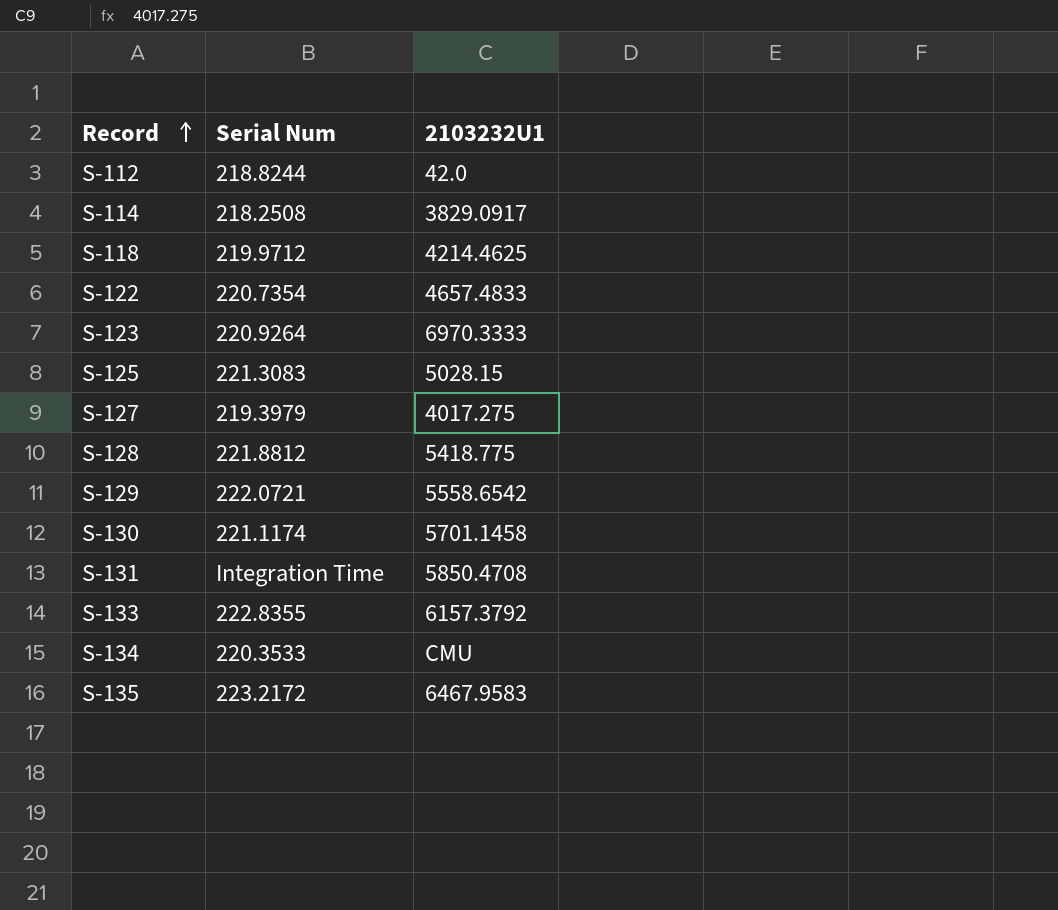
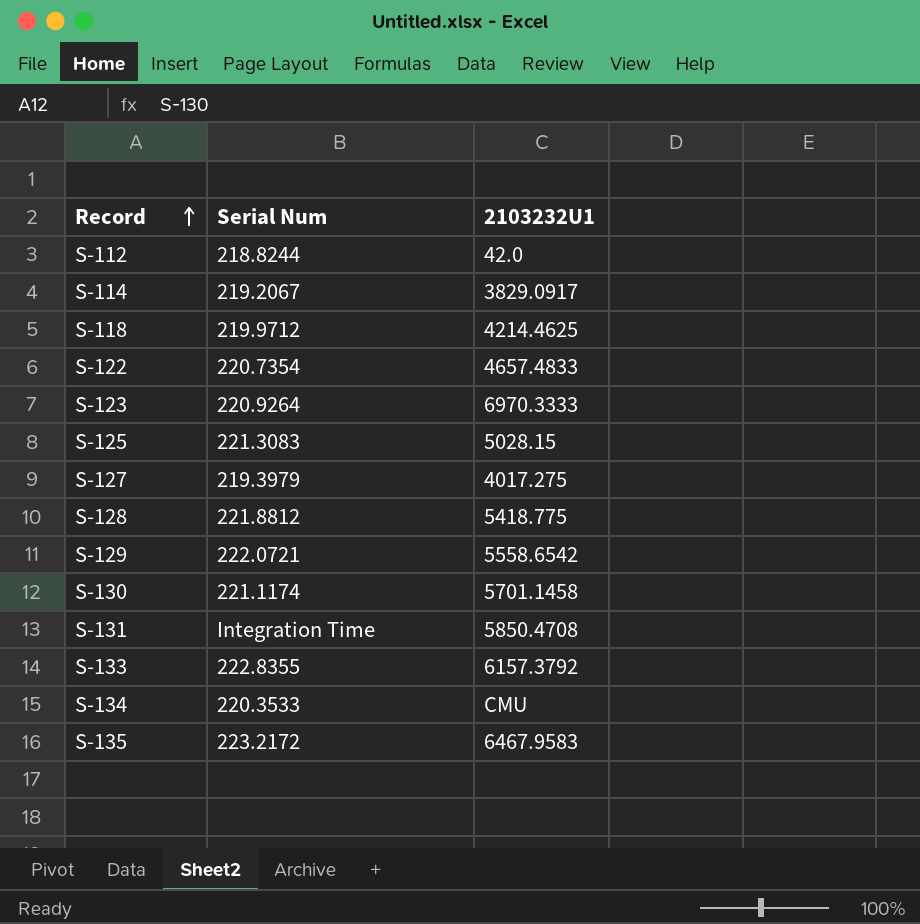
S-114 | Serial Num: 218.2508 -> 219.2067

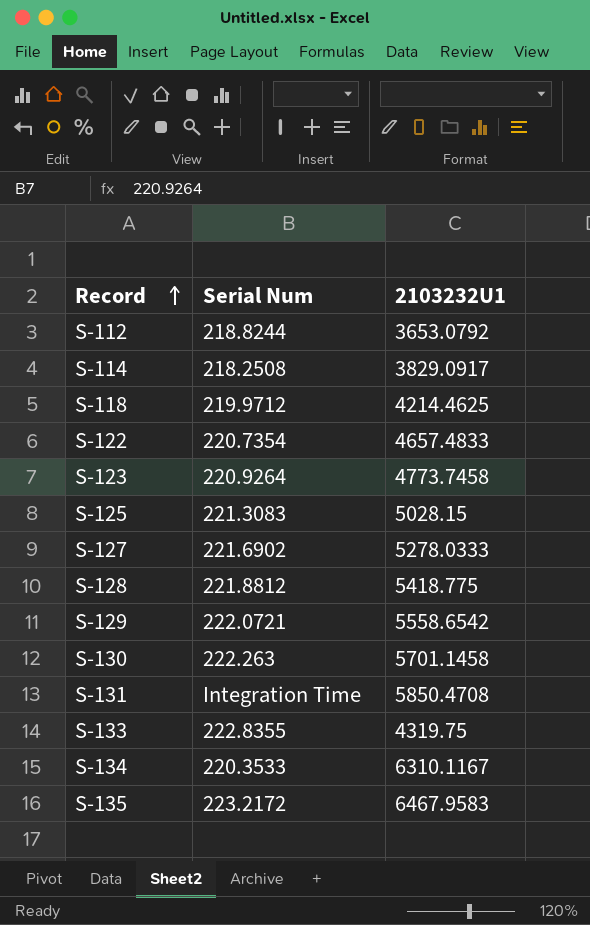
S-112 | 2103232U1: 42.0 -> 3653.0792
S-114 | Serial Num: 219.2067 -> 218.2508
S-123 | 2103232U1: 6970.3333 -> 4773.7458
S-127 | Serial Num: 219.3979 -> 221.6902
S-127 | 2103232U1: 4017.275 -> 5278.0333
S-130 | Serial Num: 221.1174 -> 222.263
S-133 | 2103232U1: 6157.3792 -> 4319.75
S-134 | 2103232U1: CMU -> 6310.1167

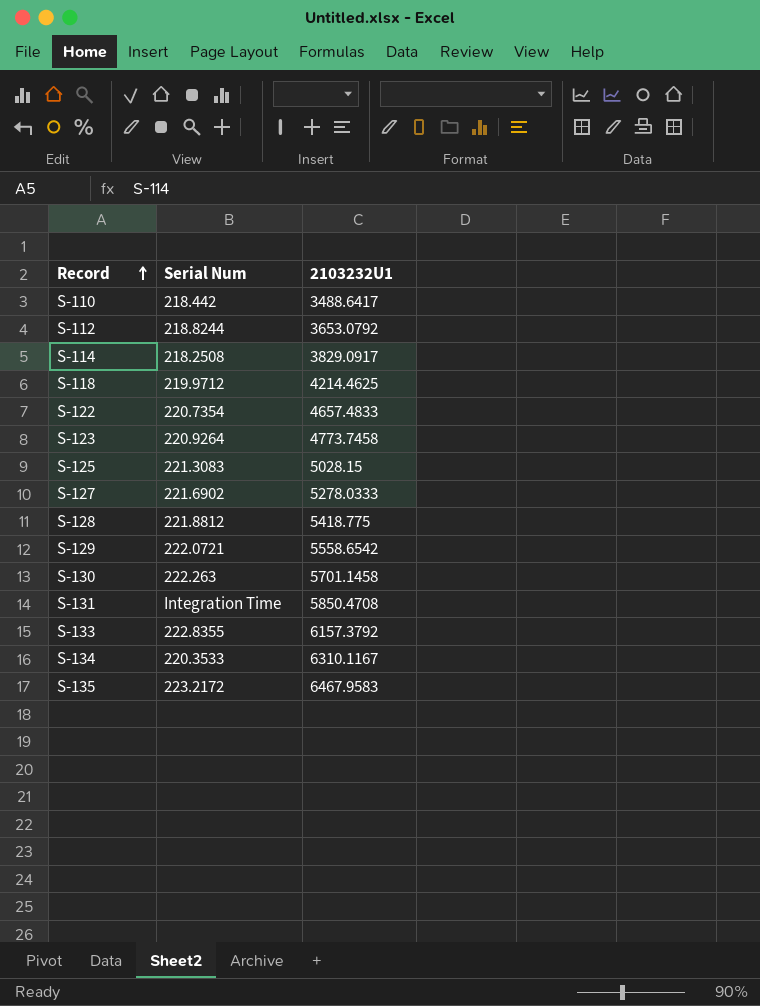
row S-110: none -> 218.442 | 3488.6417
S-133 | 2103232U1: 4319.75 -> 6157.3792

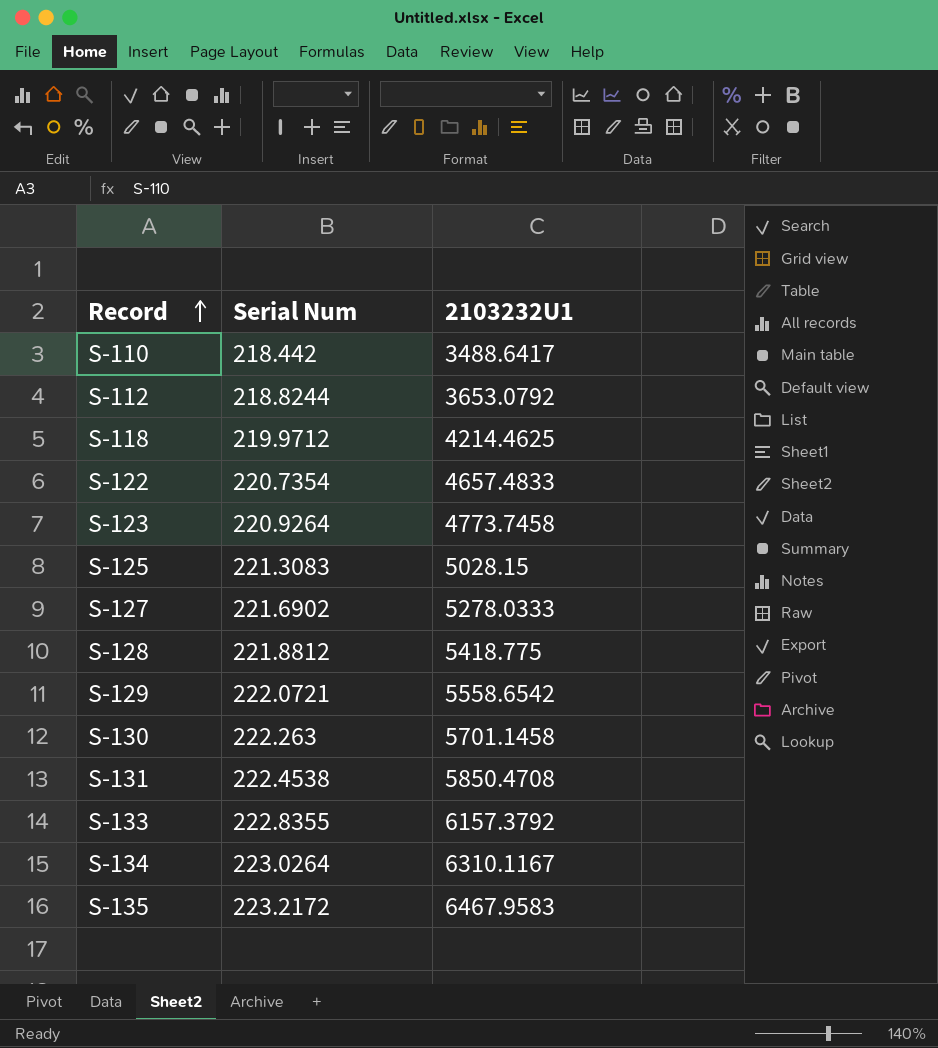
row S-114: 218.2508 | 3829.0917 -> none
S-131 | Serial Num: Integration Time -> 222.4538
S-134 | Serial Num: 220.3533 -> 223.0264

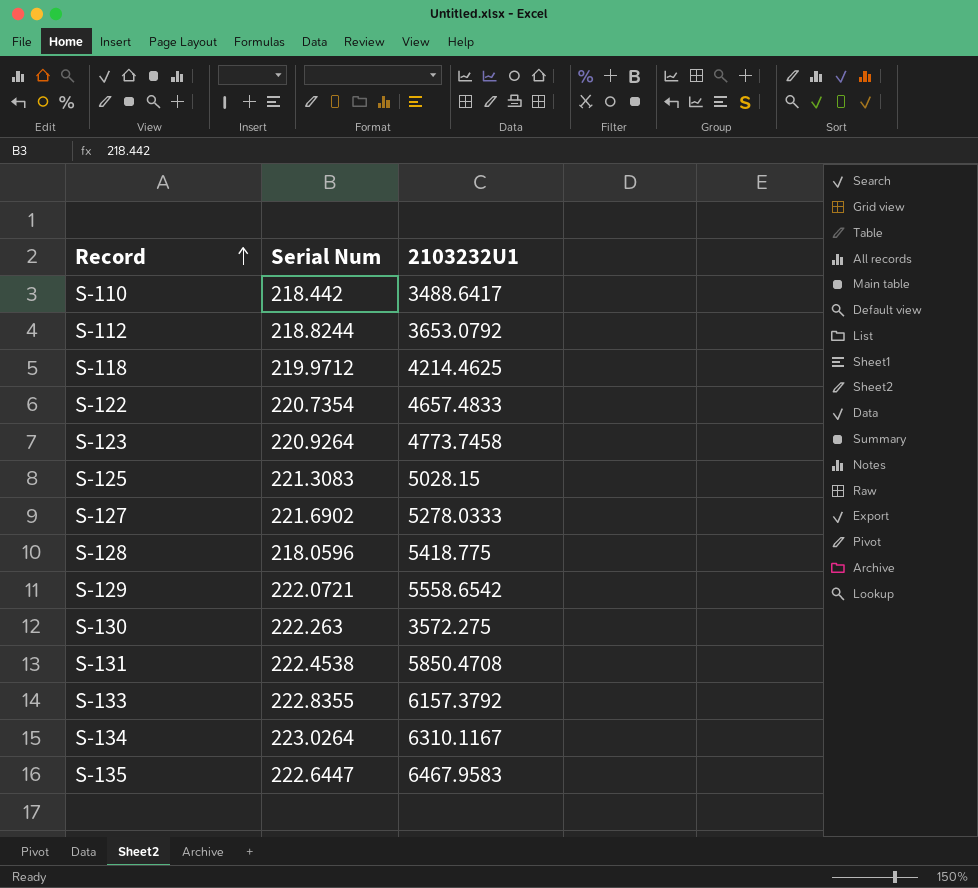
S-128 | Serial Num: 221.8812 -> 218.0596
S-130 | 2103232U1: 5701.1458 -> 3572.275
S-135 | Serial Num: 223.2172 -> 222.6447

